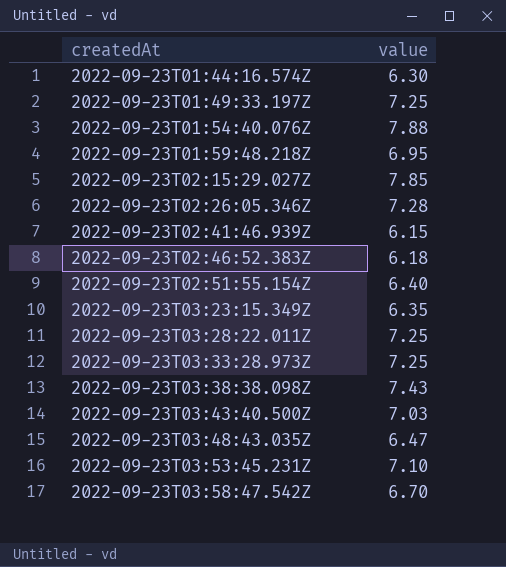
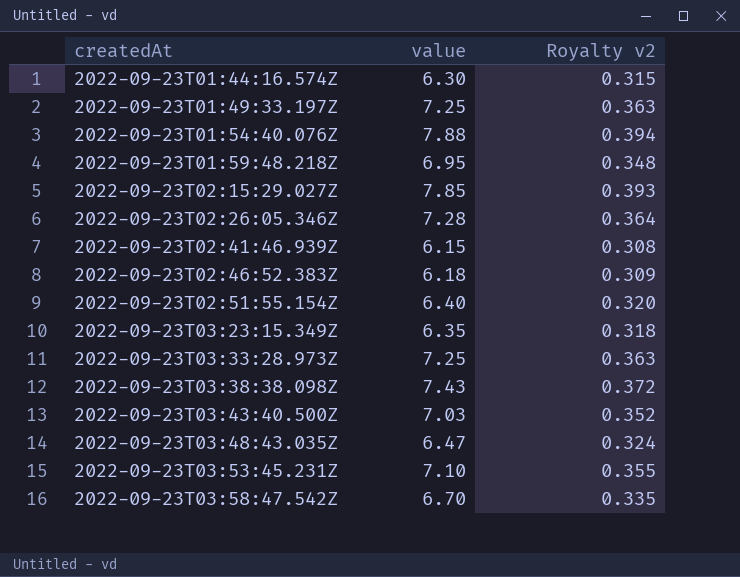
column Royalty v2 | formula: none -> [value] * 0.05
row 2022-09-23T03:28:22.011Z: 7.25 -> none

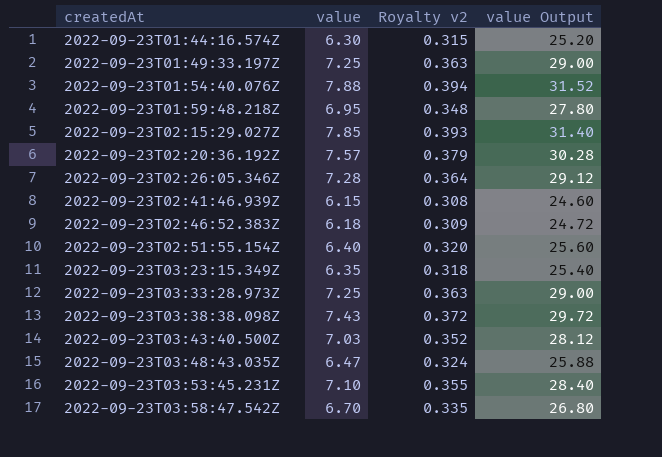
column value Output | formula: none -> [value] * 4
row 2022-09-23T02:20:36.192Z: none -> 7.57 | 0.379 | 30.28

